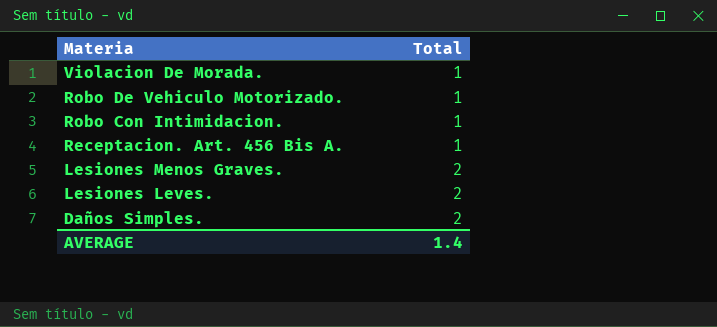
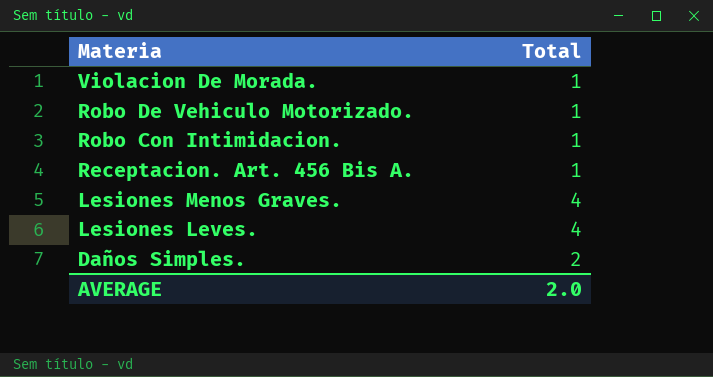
Lesiones Menos Graves. | Total: 2 -> 4
Lesiones Leves. | Total: 2 -> 4
AVERAGE | Total: 1.4 -> 2.0

